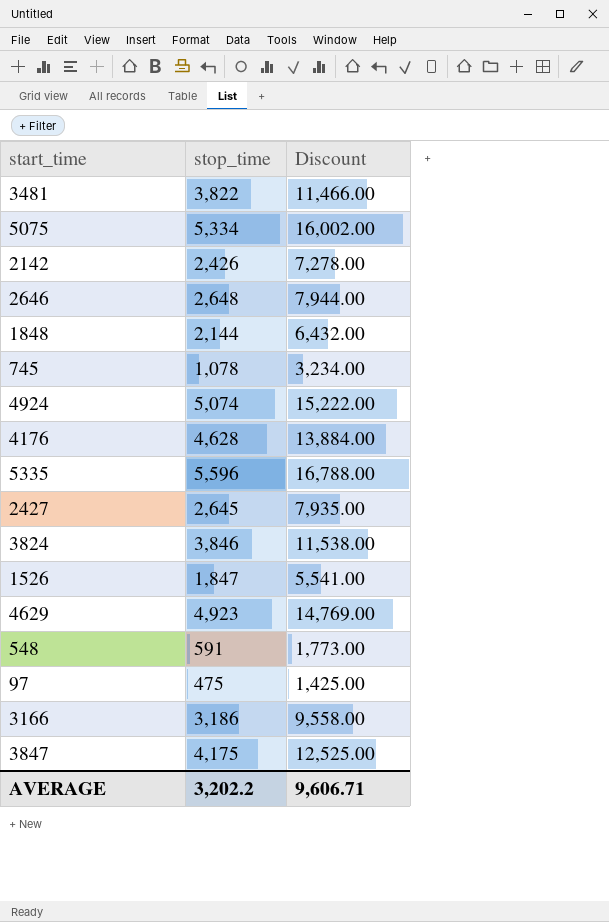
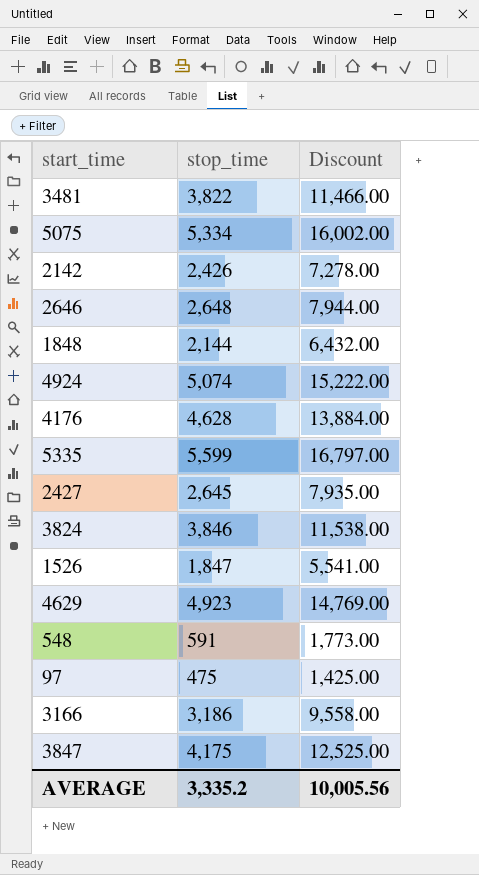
row 745: 1,078 | 3,234.00 -> none
5335 | stop_time: 5,596 -> 5,599
5335 | Discount: 16,788.00 -> 16,797.00
AVERAGE | stop_time: 3,202.2 -> 3,335.2
AVERAGE | Discount: 9,606.71 -> 10,005.56

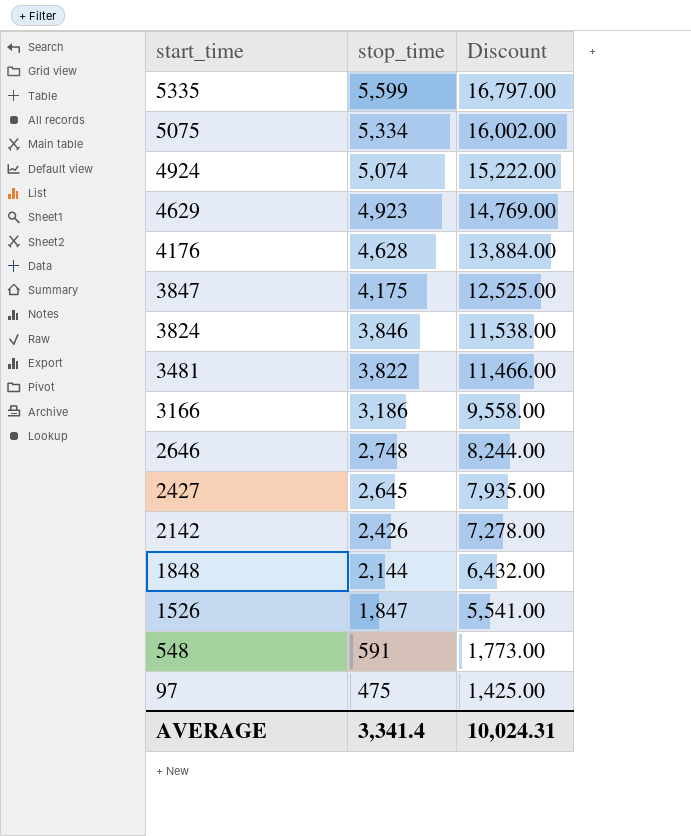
row order: none -> start_time descending
2646 | stop_time: 2,648 -> 2,748
2646 | Discount: 7,944.00 -> 8,244.00
AVERAGE | stop_time: 3,335.2 -> 3,341.4
AVERAGE | Discount: 10,005.56 -> 10,024.31

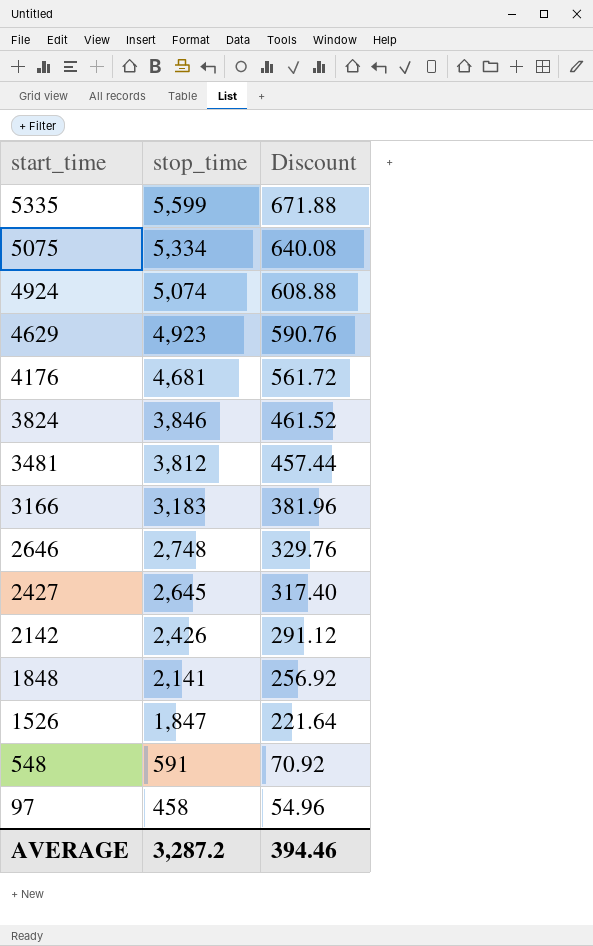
column Discount | formula: [stop_time] * 3 -> [stop_time] * 0.12
row 3847: 4,175 | 12,525.00 -> none
4176 | stop_time: 4,628 -> 4,681
3481 | stop_time: 3,822 -> 3,812
3166 | stop_time: 3,186 -> 3,183
1848 | stop_time: 2,144 -> 2,141
97 | stop_time: 475 -> 458
AVERAGE | stop_time: 3,341.4 -> 3,287.2
AVERAGE | Discount: 10,024.31 -> 394.46

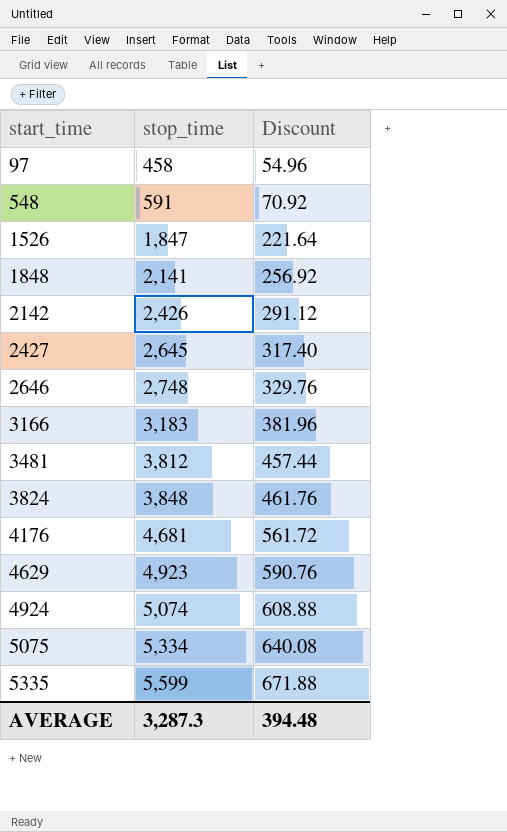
row order: start_time descending -> start_time ascending
3824 | stop_time: 3,846 -> 3,848
3824 | Discount: 461.52 -> 461.76
AVERAGE | stop_time: 3,287.2 -> 3,287.3
AVERAGE | Discount: 394.46 -> 394.48

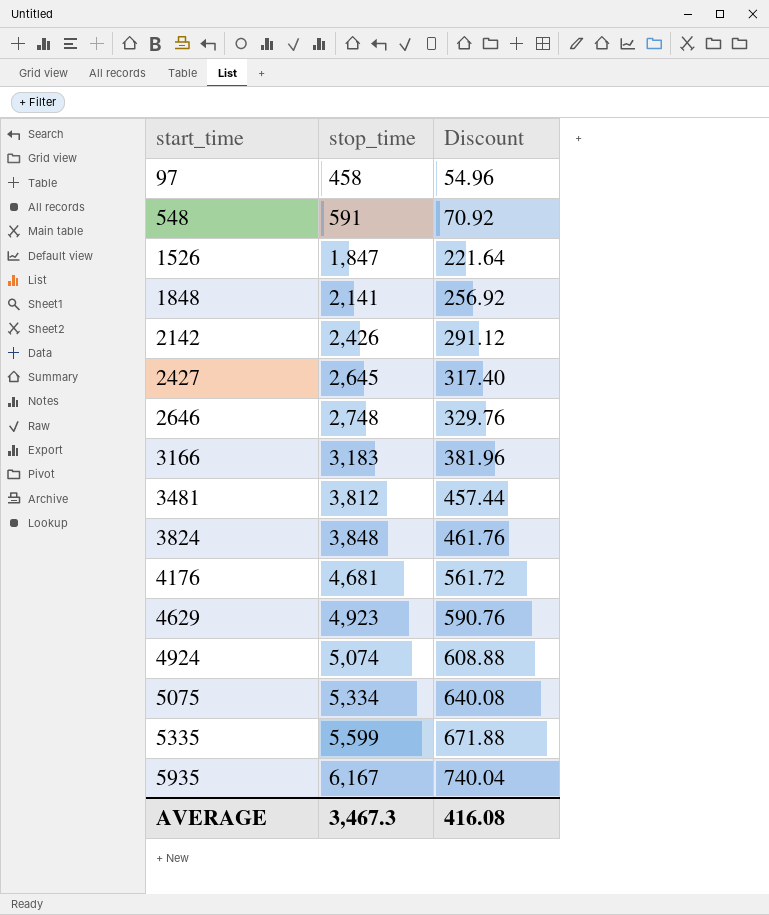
row 5935: none -> 6,167 | 740.04
AVERAGE | stop_time: 3,287.3 -> 3,467.3
AVERAGE | Discount: 394.48 -> 416.08

